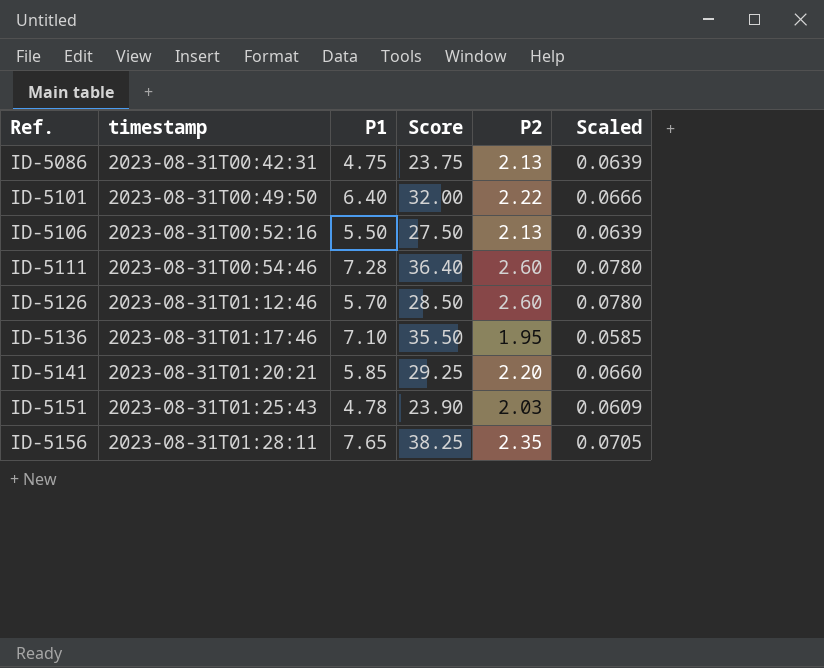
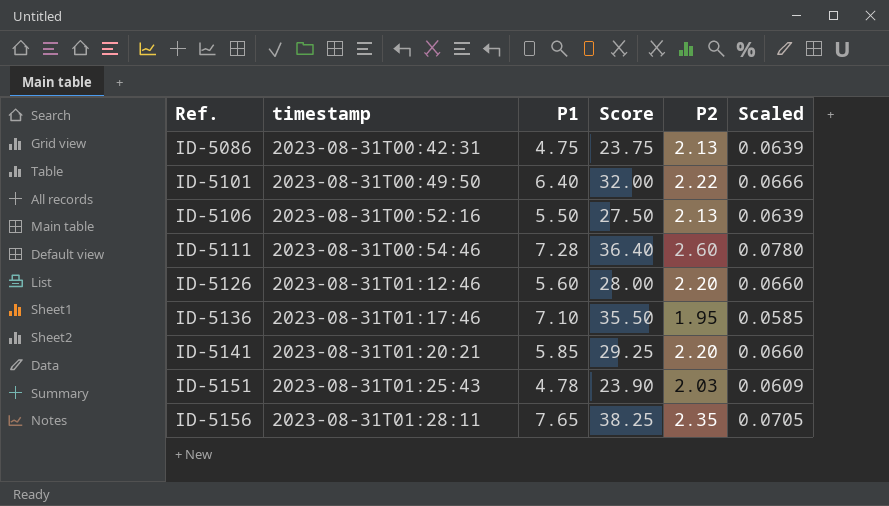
ID-5126 | P1: 5.70 -> 5.60
ID-5126 | Score: 28.50 -> 28.00
ID-5126 | P2: 2.60 -> 2.20
ID-5126 | Scaled: 0.0780 -> 0.0660

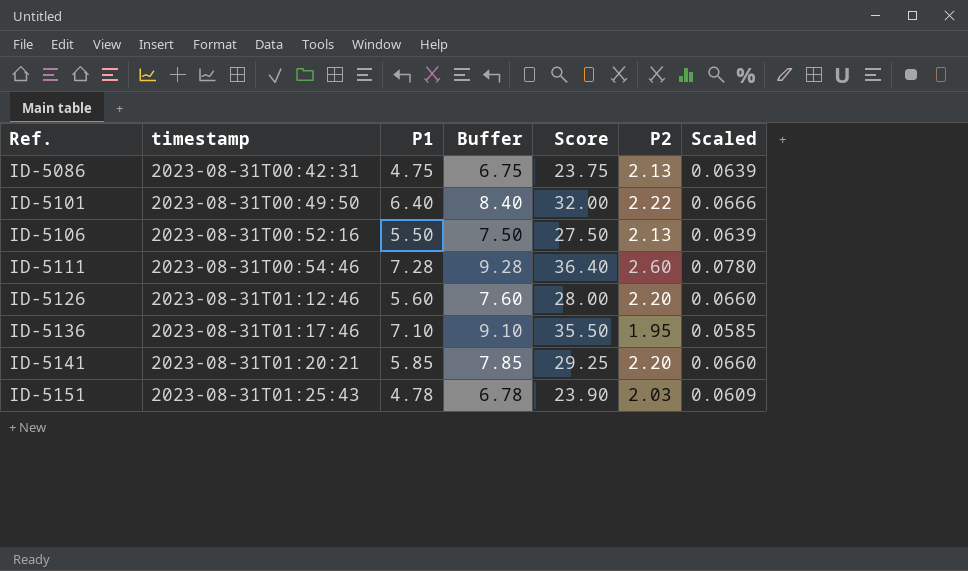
column Buffer | formula: none -> [P1] + 2
row ID-5156: 2023-08-31T01:28:11 | 7.65 | 38.25 | 2.35 | 0.0705 -> none

